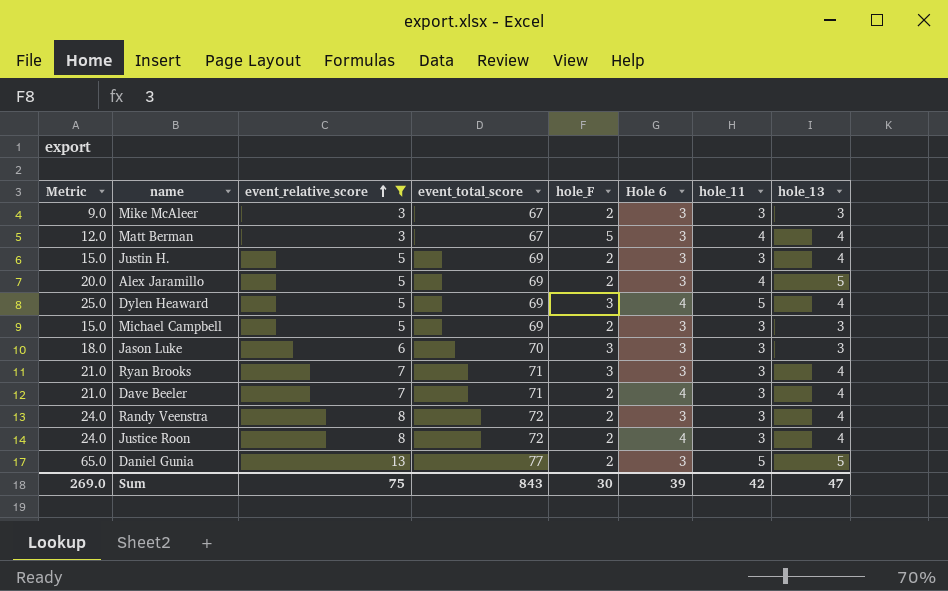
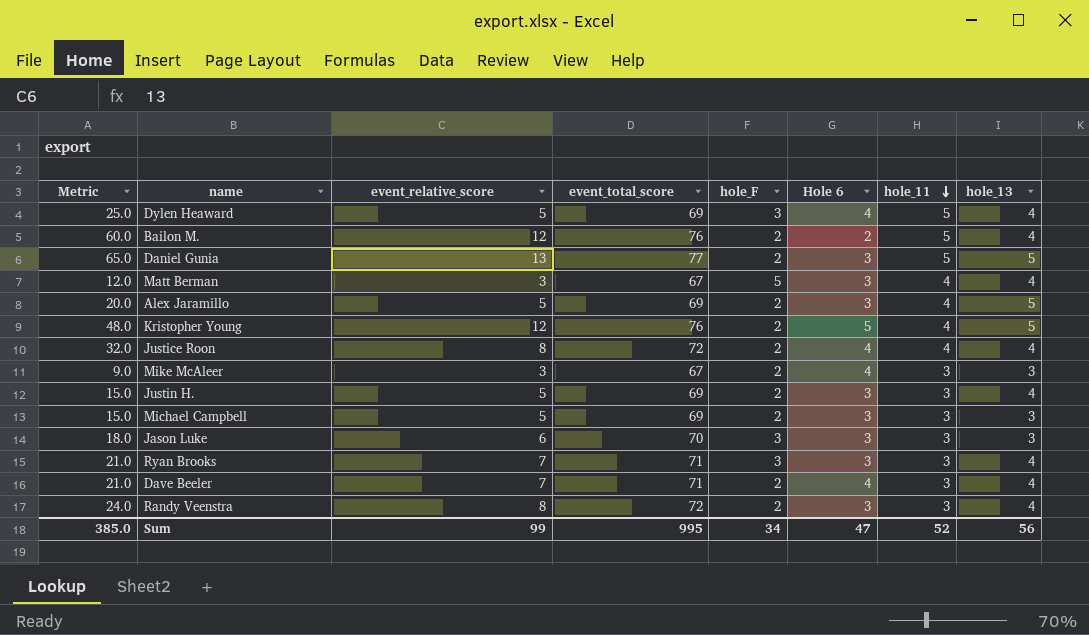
filter: event_relative_score != 12 -> none
row order: event_relative_score ascending -> hole_11 descending
Justice Roon | Metric: 24.0 -> 32.0
Justice Roon | hole_11: 3 -> 4
Mike McAleer | Hole 6: 3 -> 4
Sum | Metric: 269.0 -> 385.0
Sum | event_relative_score: 75 -> 99
Sum | event_total_score: 843 -> 995
Sum | hole_F: 30 -> 34
Sum | Hole 6: 39 -> 47
Sum | hole_11: 42 -> 52
Sum | hole_13: 47 -> 56

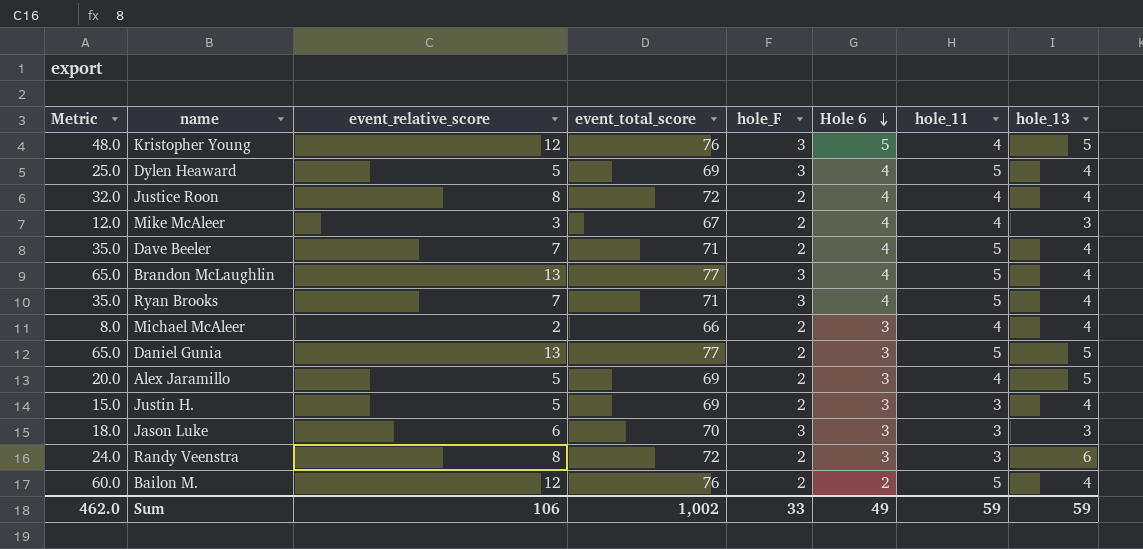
row order: hole_11 descending -> Hole 6 descending
row Matt Berman: 12.0 | 3 | 67 | 5 | 3 | 4 | 4 -> none
row Michael Campbell: 15.0 | 5 | 69 | 2 | 3 | 3 | 3 -> none
Kristopher Young | hole_F: 2 -> 3
Mike McAleer | Metric: 9.0 -> 12.0
Mike McAleer | hole_11: 3 -> 4
Dave Beeler | Metric: 21.0 -> 35.0
Dave Beeler | hole_11: 3 -> 5
row Brandon McLaughlin: none -> 65.0 | 13 | 77 | 3 | 4 | 5 | 4
Ryan Brooks | Metric: 21.0 -> 35.0
Ryan Brooks | Hole 6: 3 -> 4
Ryan Brooks | hole_11: 3 -> 5
row Michael McAleer: none -> 8.0 | 2 | 66 | 2 | 3 | 4 | 4
Randy Veenstra | hole_13: 4 -> 6
Sum | Metric: 385.0 -> 462.0
Sum | event_relative_score: 99 -> 106
Sum | event_total_score: 995 -> 1,002
Sum | hole_F: 34 -> 33
Sum | Hole 6: 47 -> 49
Sum | hole_11: 52 -> 59
Sum | hole_13: 56 -> 59

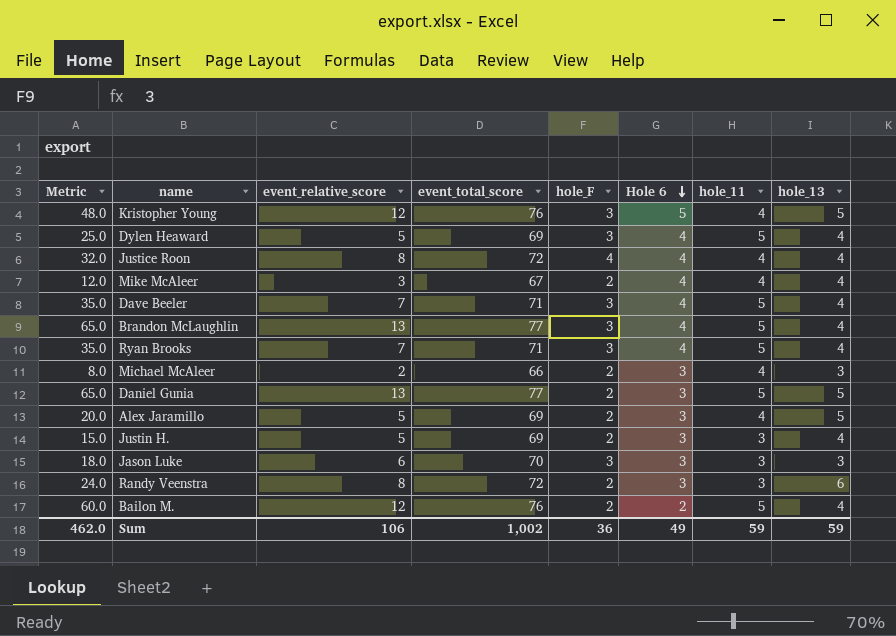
Justice Roon | hole_F: 2 -> 4
Mike McAleer | hole_13: 3 -> 4
Dave Beeler | hole_F: 2 -> 3
Michael McAleer | hole_13: 4 -> 3
Sum | hole_F: 33 -> 36

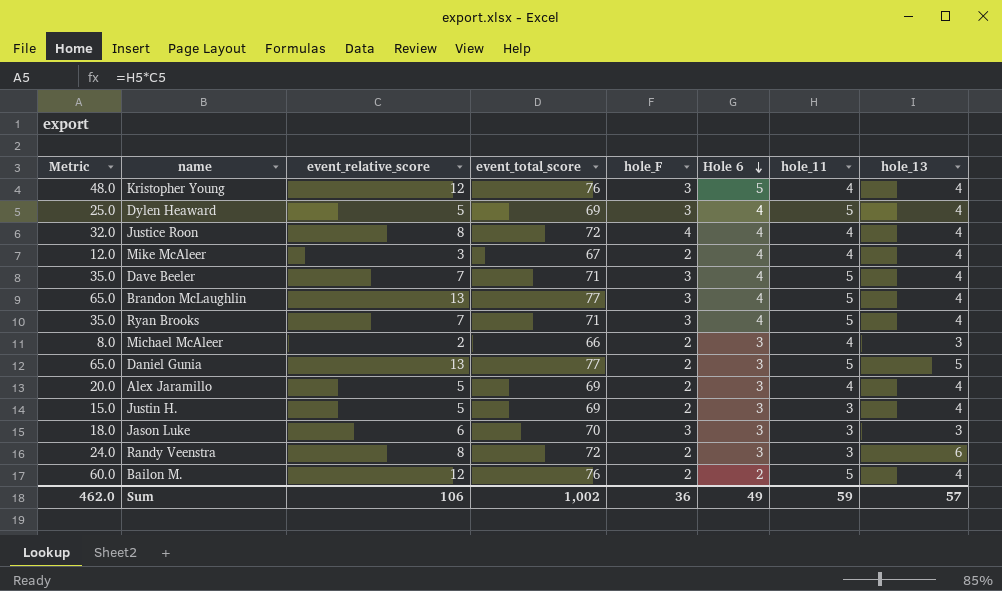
Kristopher Young | hole_13: 5 -> 4
Alex Jaramillo | hole_13: 5 -> 4
Sum | hole_13: 59 -> 57

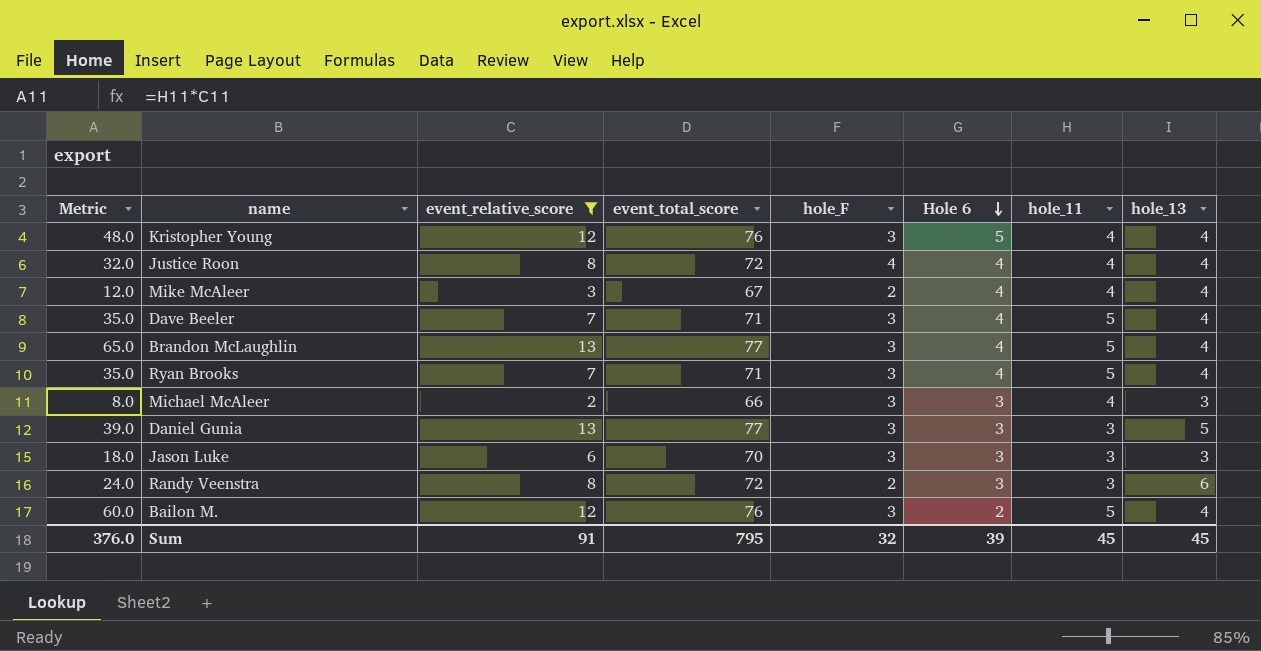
filter: none -> event_relative_score != 5
Michael McAleer | hole_F: 2 -> 3
Daniel Gunia | Metric: 65.0 -> 39.0
Daniel Gunia | hole_F: 2 -> 3
Daniel Gunia | hole_11: 5 -> 3
Bailon M. | hole_F: 2 -> 3
Sum | Metric: 462.0 -> 376.0
Sum | event_relative_score: 106 -> 91
Sum | event_total_score: 1,002 -> 795
Sum | hole_F: 36 -> 32
Sum | Hole 6: 49 -> 39
Sum | hole_11: 59 -> 45
Sum | hole_13: 57 -> 45

